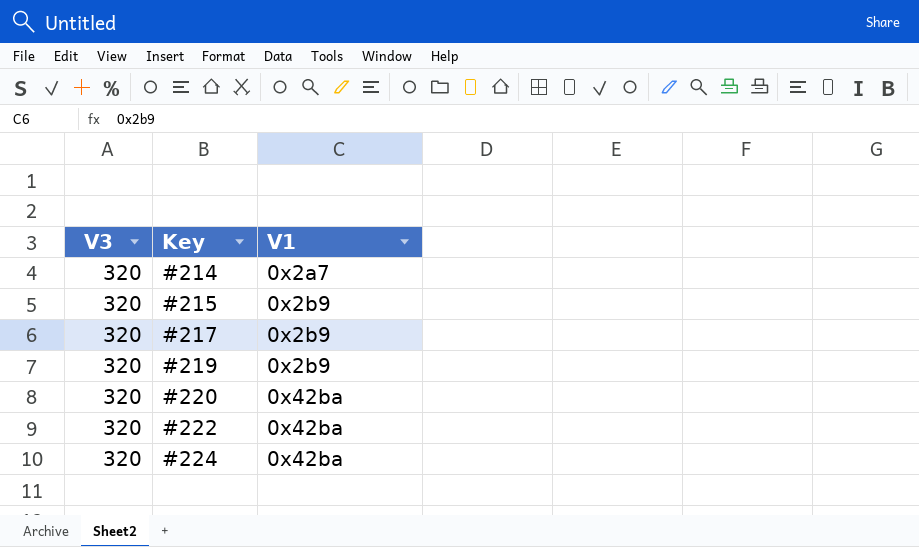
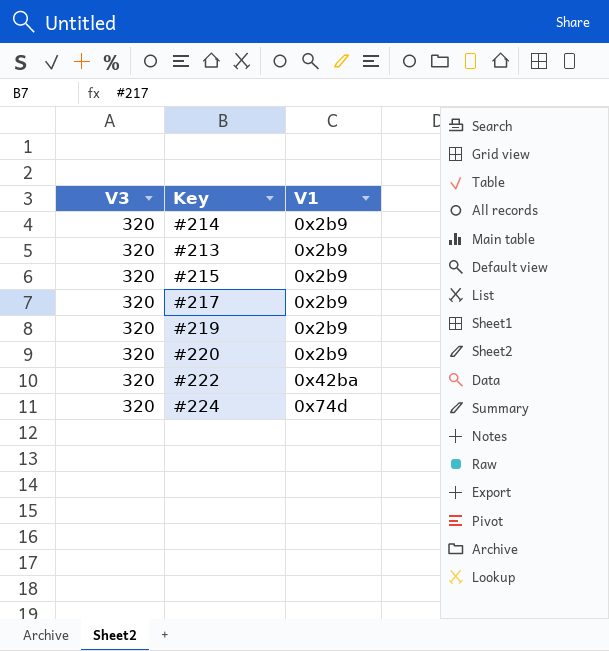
#214 | V1: 0x2a7 -> 0x2b9
row #213: none -> 320 | 0x2b9
#220 | V1: 0x42ba -> 0x2b9
#224 | V1: 0x42ba -> 0x74d

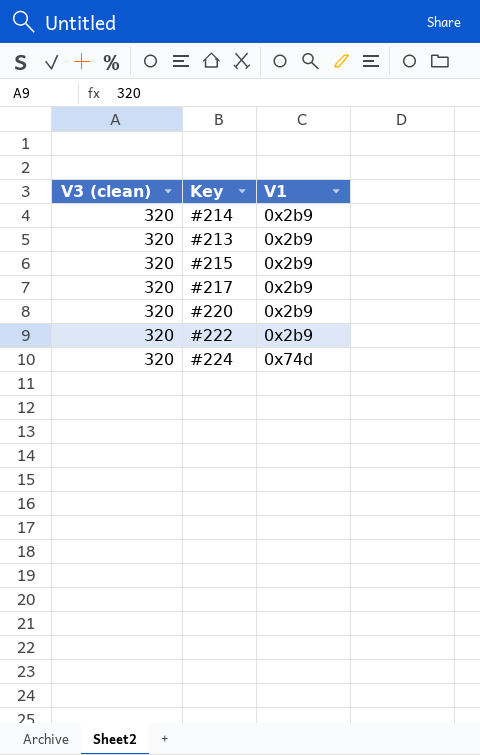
column name: V3 -> V3 (clean)
row #219: 320 | 0x2b9 -> none
#222 | V1: 0x42ba -> 0x2b9

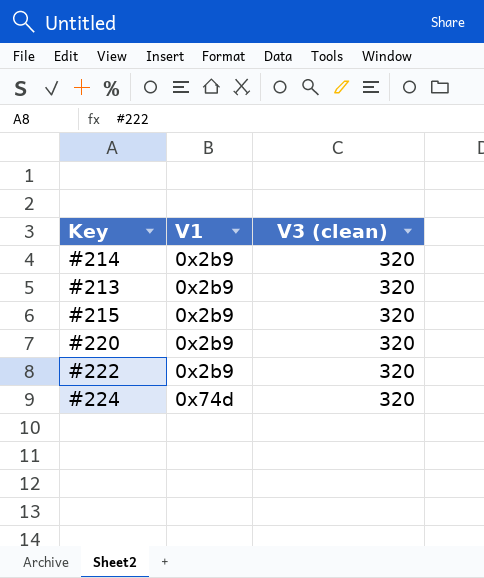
column V3 (clean) | position: 1 -> 3
row #217: 320 | 0x2b9 -> none

